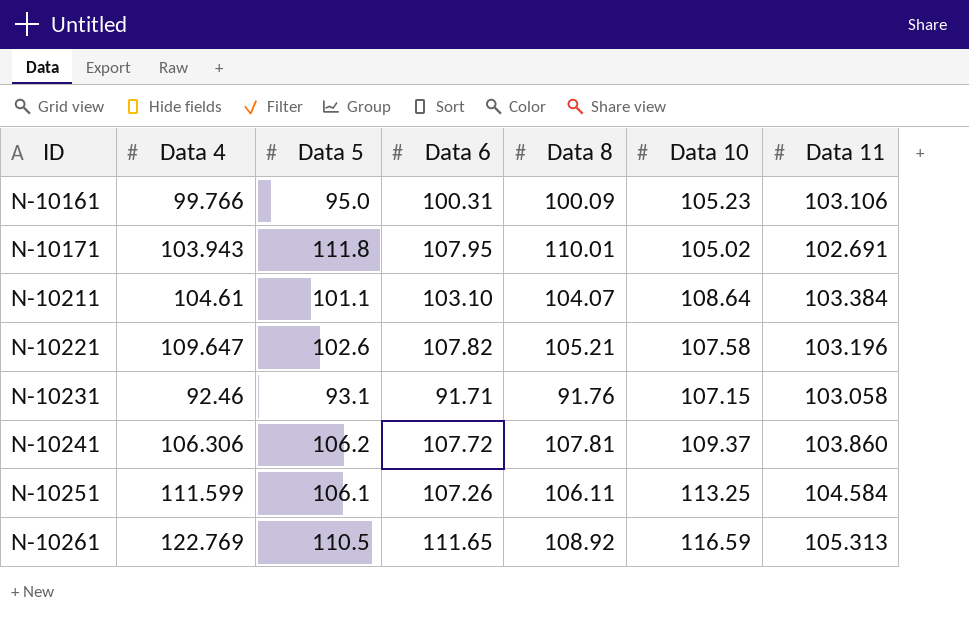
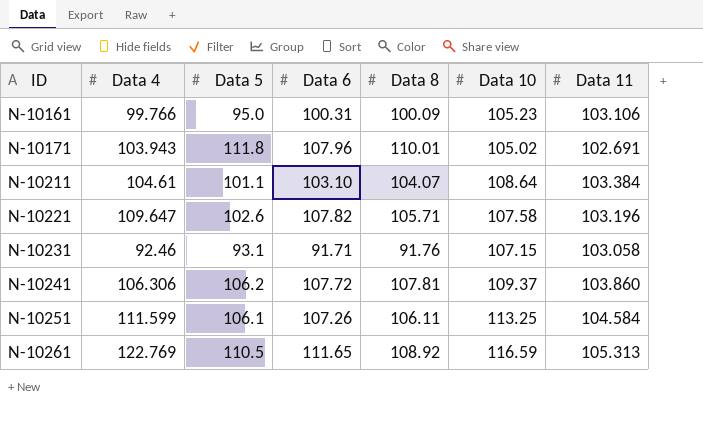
N-10171 | Data 6: 107.95 -> 107.96
N-10221 | Data 8: 105.21 -> 105.71

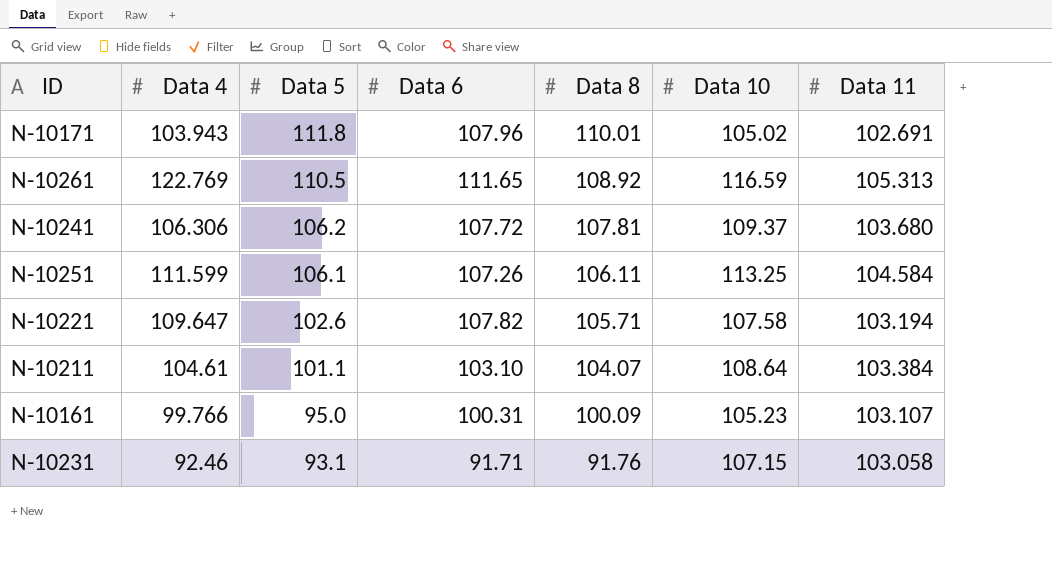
row order: ID ascending -> Data 5 descending
N-10241 | Data 11: 103.860 -> 103.680
N-10221 | Data 11: 103.196 -> 103.194
N-10161 | Data 11: 103.106 -> 103.107

